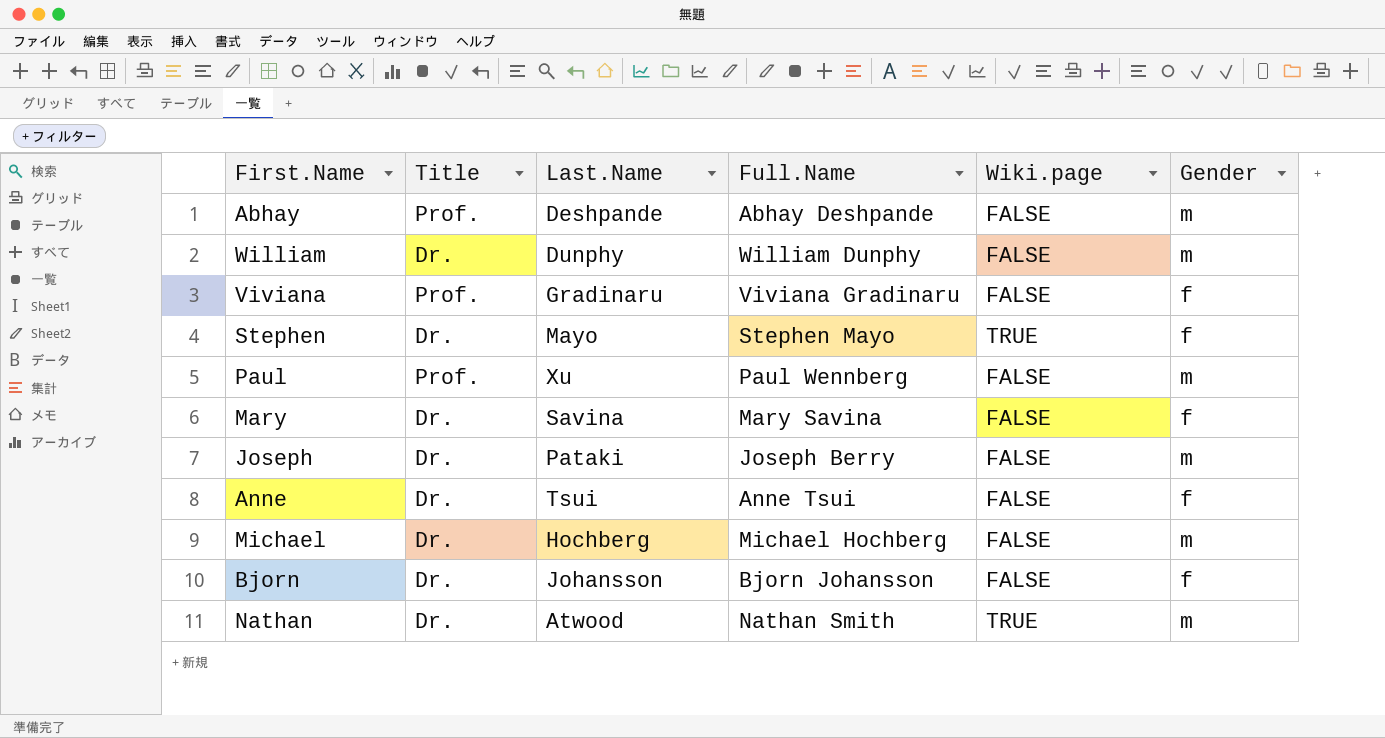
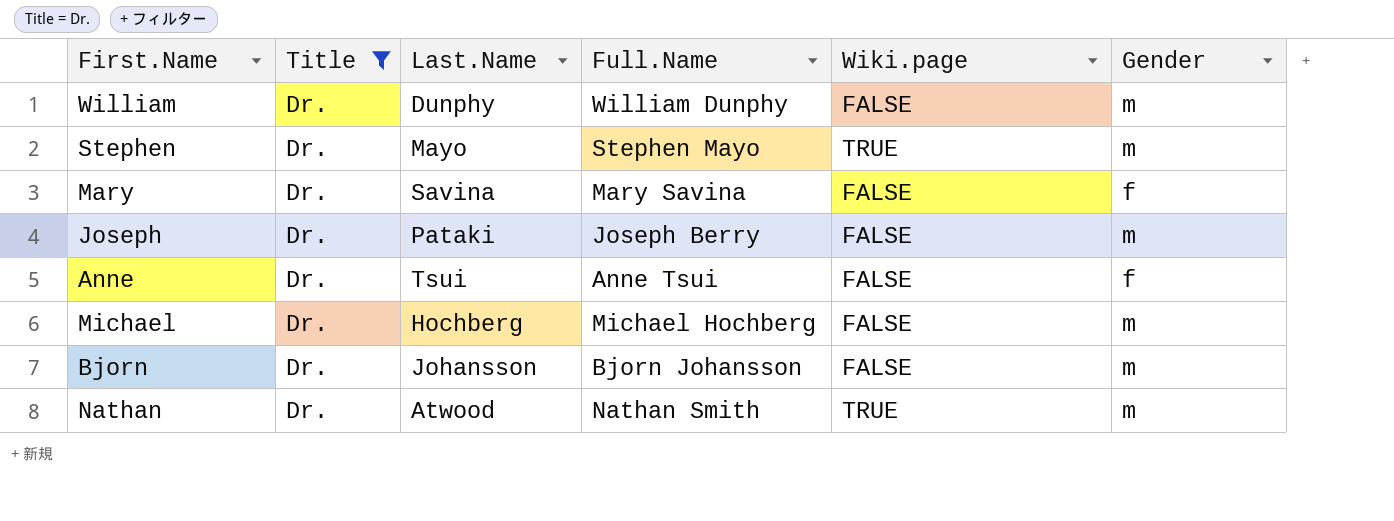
filter: none -> Title = Dr.
Stephen | Gender: f -> m
Bjorn | Gender: f -> m

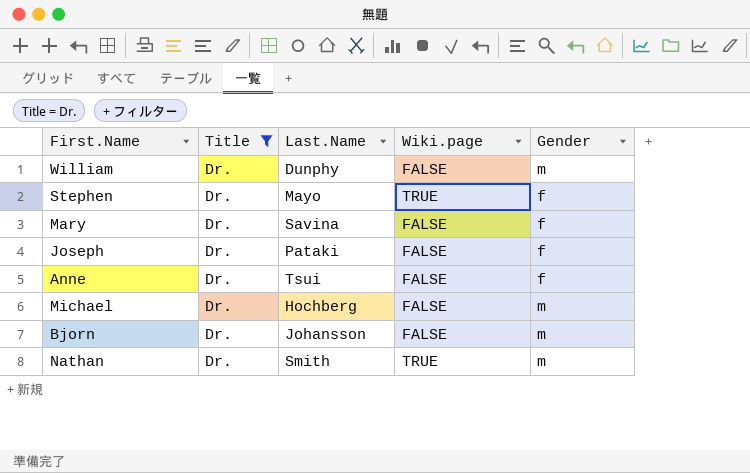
column Full.Name | position: 4 -> none
Stephen | Gender: m -> f
Joseph | Gender: m -> f
Nathan | Last.Name: Atwood -> Smith

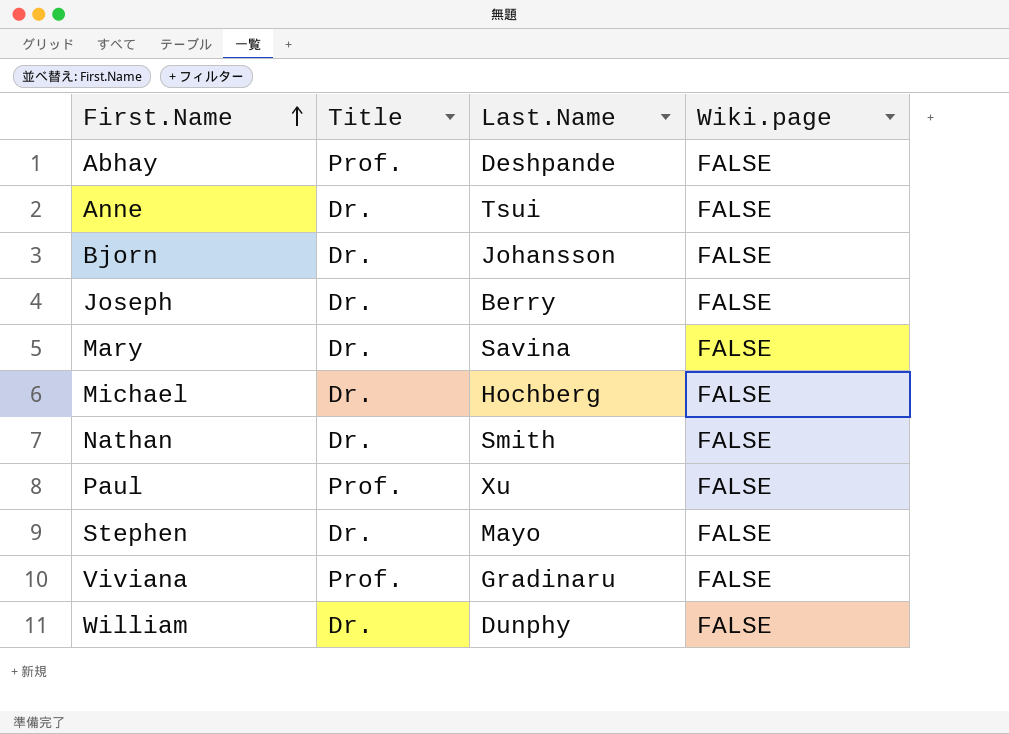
filter: Title = Dr. -> none
row order: none -> First.Name ascending
column Gender | position: 5 -> none
Joseph | Last.Name: Pataki -> Berry
Nathan | Wiki.page: TRUE -> FALSE
Stephen | Wiki.page: TRUE -> FALSE

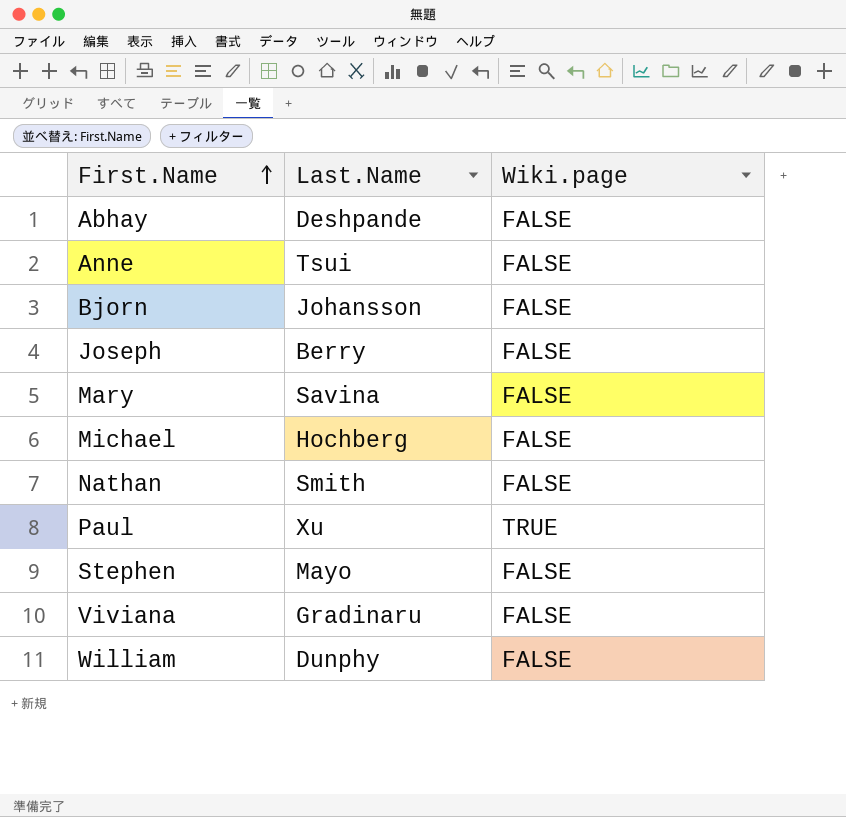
column Title | position: 2 -> none
Paul | Wiki.page: FALSE -> TRUE

